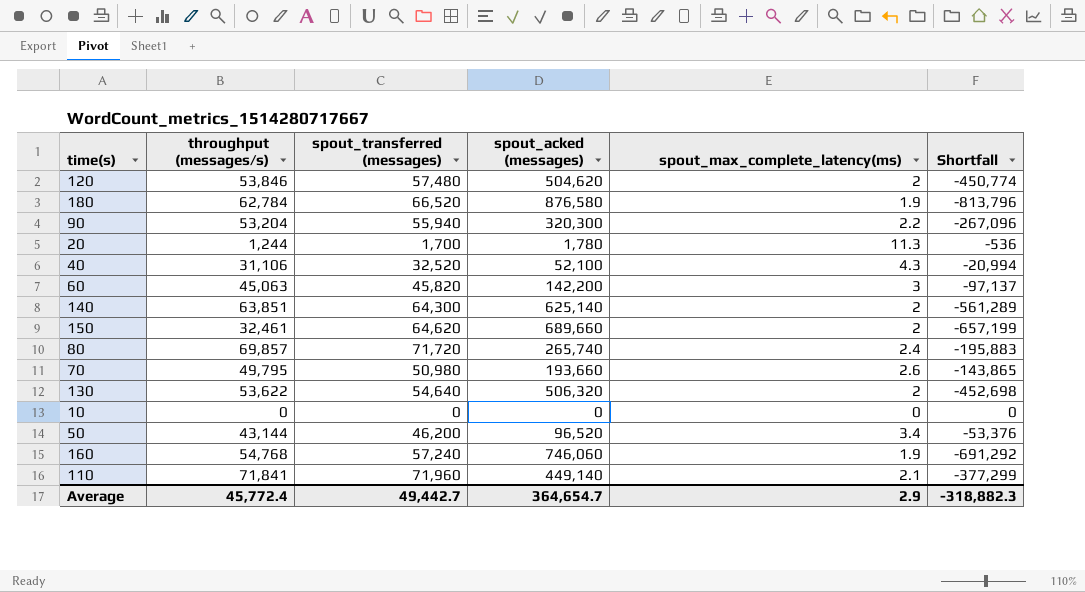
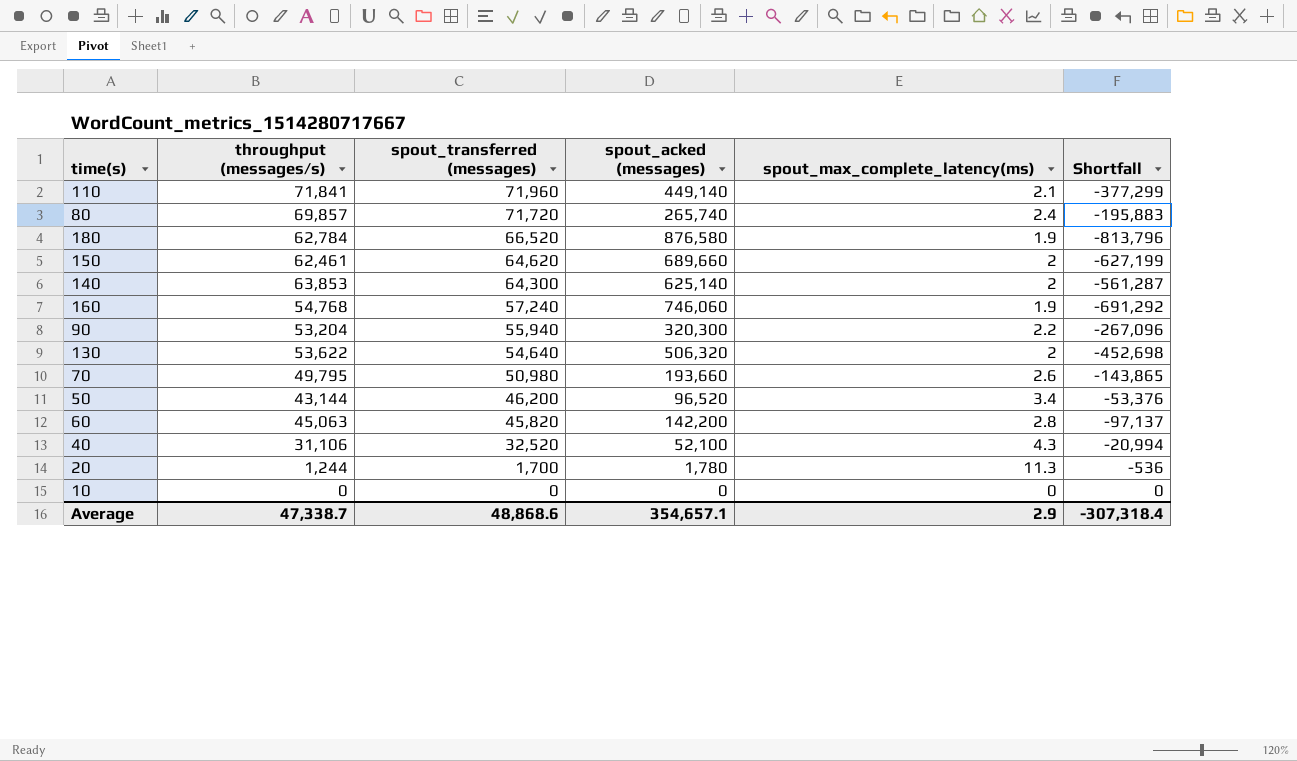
row order: none -> spout_transferred (messages) descending
row 120: 53,846 | 57,480 | 504,620 | 2 | -450,774 -> none
150 | throughput (messages/s): 32,461 -> 62,461
150 | Shortfall: -657,199 -> -627,199
140 | throughput (messages/s): 63,851 -> 63,853
140 | Shortfall: -561,289 -> -561,287
60 | spout_max_complete_latency(ms): 3 -> 2.8
Average | throughput (messages/s): 45,772.4 -> 47,338.7
Average | spout_transferred (messages): 49,442.7 -> 48,868.6
Average | spout_acked (messages): 364,654.7 -> 354,657.1
Average | Shortfall: -318,882.3 -> -307,318.4

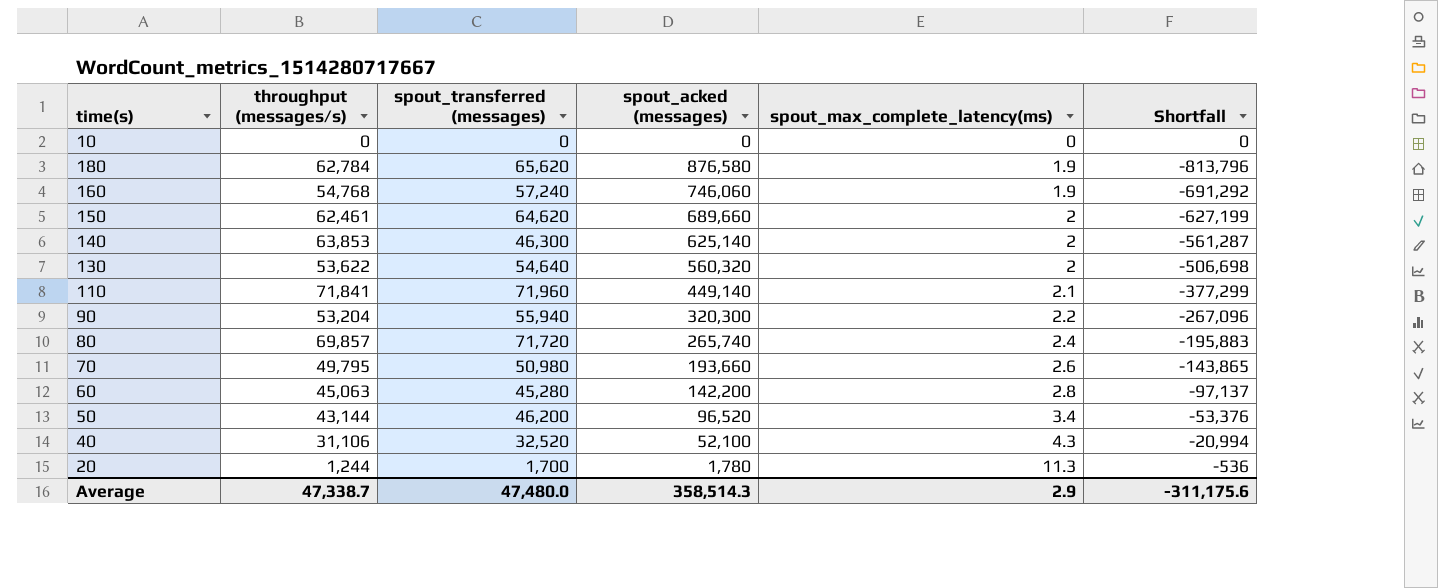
row order: spout_transferred (messages) descending -> spout_max_complete_latency(ms) ascending
180 | spout_transferred (messages): 66,520 -> 65,620
140 | spout_transferred (messages): 64,300 -> 46,300
130 | spout_acked (messages): 506,320 -> 560,320
130 | Shortfall: -452,698 -> -506,698
60 | spout_transferred (messages): 45,820 -> 45,280
Average | spout_transferred (messages): 48,868.6 -> 47,480.0
Average | spout_acked (messages): 354,657.1 -> 358,514.3
Average | Shortfall: -307,318.4 -> -311,175.6

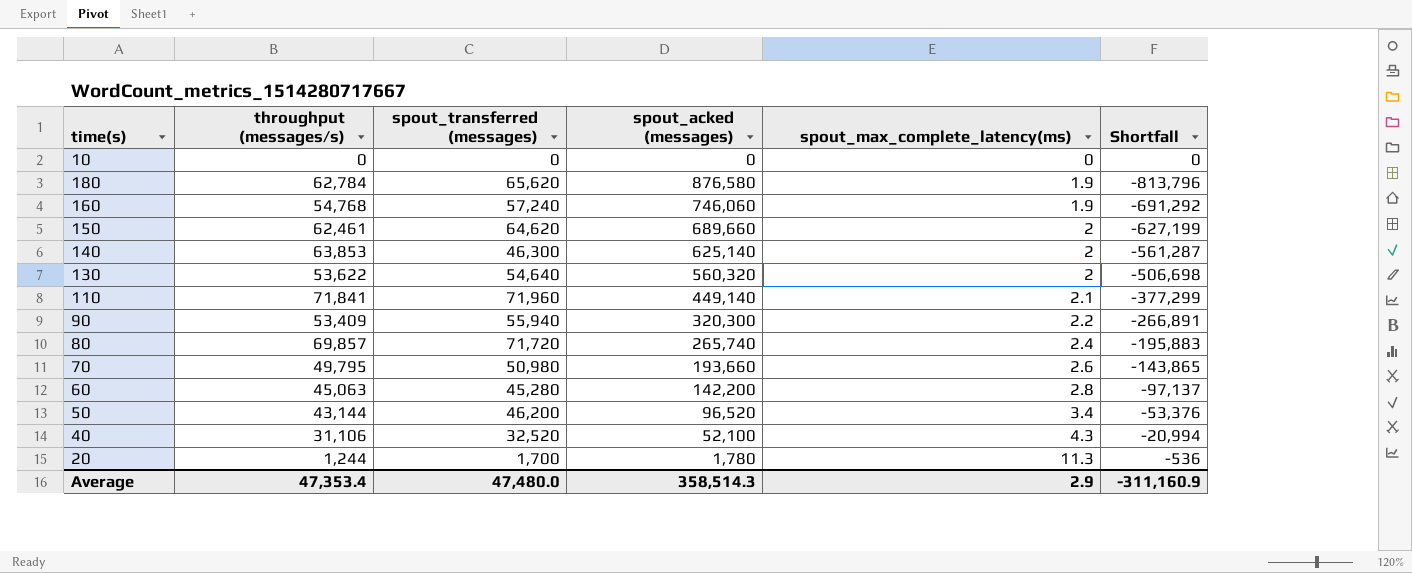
90 | throughput (messages/s): 53,204 -> 53,409
90 | Shortfall: -267,096 -> -266,891
Average | throughput (messages/s): 47,338.7 -> 47,353.4
Average | Shortfall: -311,175.6 -> -311,160.9

